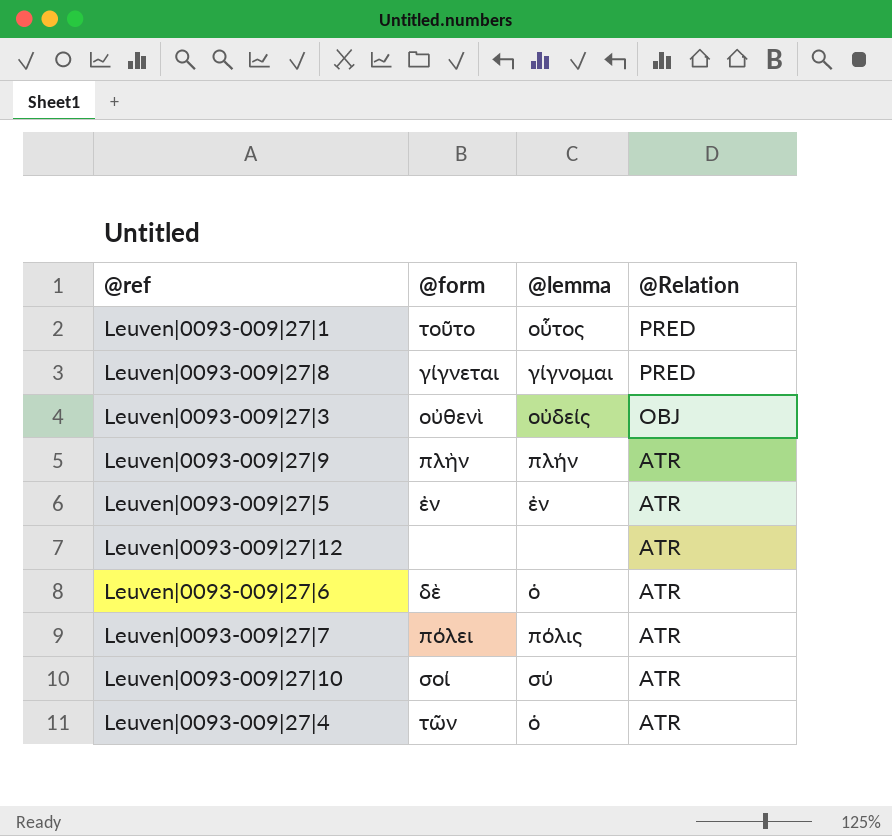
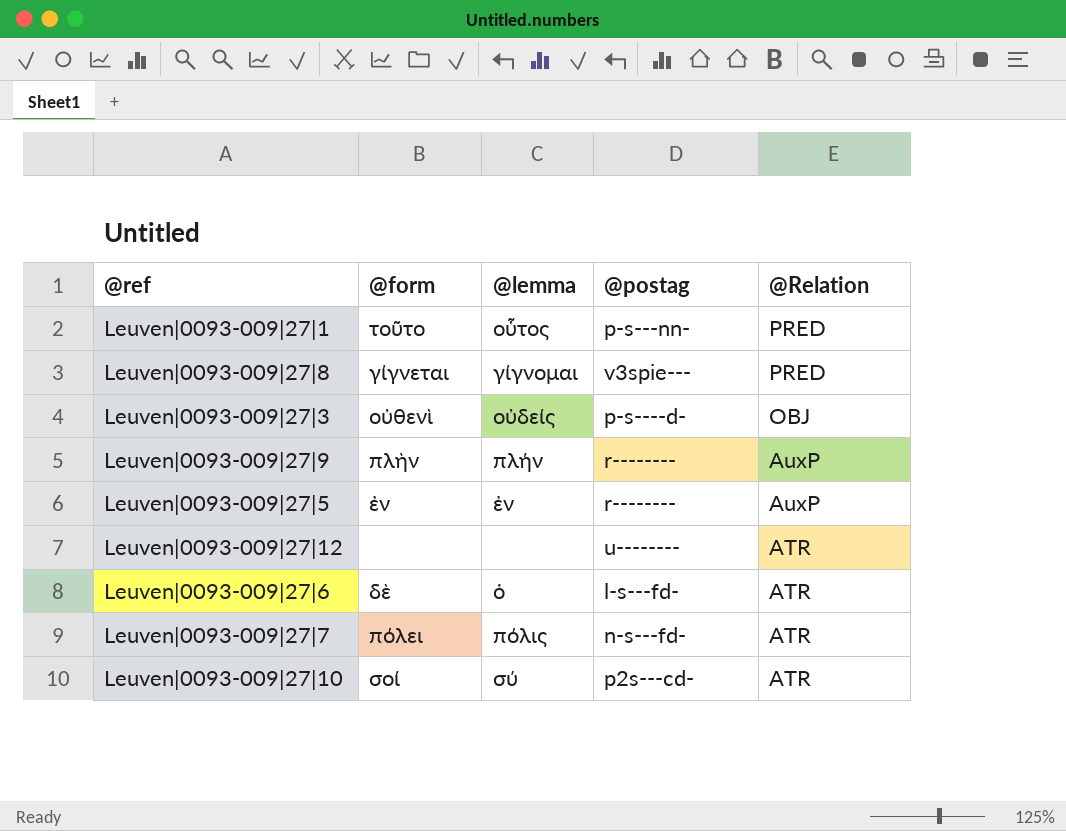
column @postag | position: none -> 4
row Leuven|0093-009|27|4: τῶν | ὁ | ATR -> none
Leuven|0093-009|27|9 | @Relation: ATR -> AuxP
Leuven|0093-009|27|5 | @Relation: ATR -> AuxP

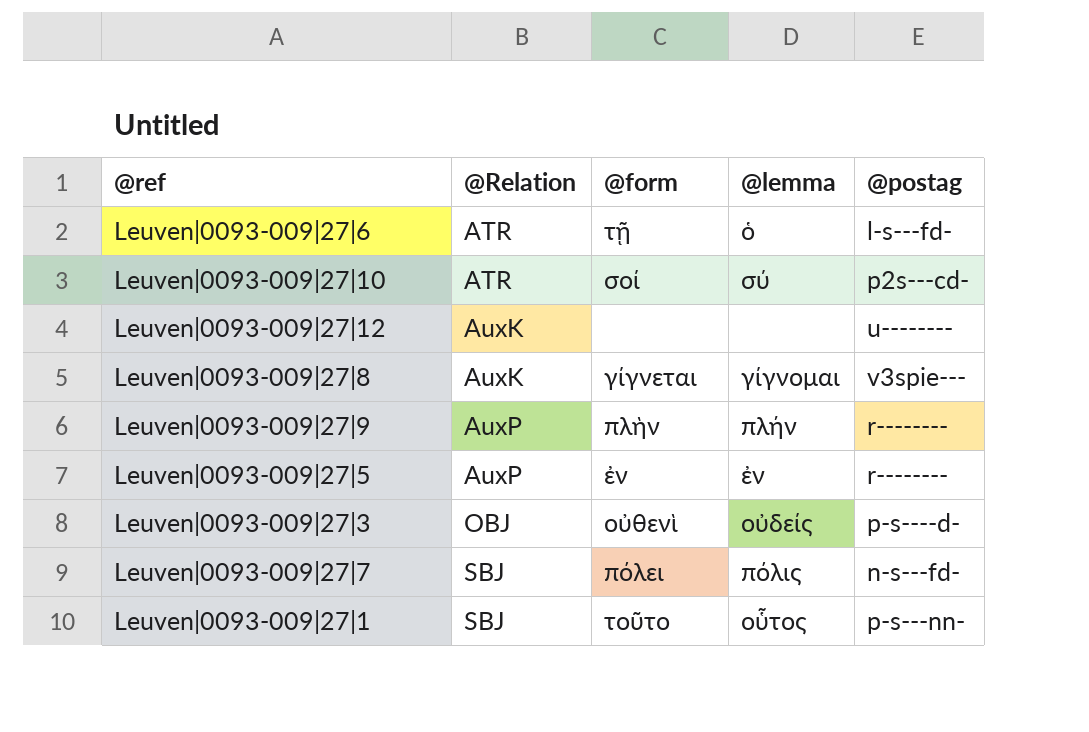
row order: @Relation descending -> @Relation ascending
column @Relation | position: 5 -> 2
Leuven|0093-009|27|6 | @form: δὲ -> τῇ
Leuven|0093-009|27|12 | @Relation: ATR -> AuxK
Leuven|0093-009|27|8 | @Relation: PRED -> AuxK
Leuven|0093-009|27|7 | @Relation: ATR -> SBJ
Leuven|0093-009|27|1 | @Relation: PRED -> SBJ

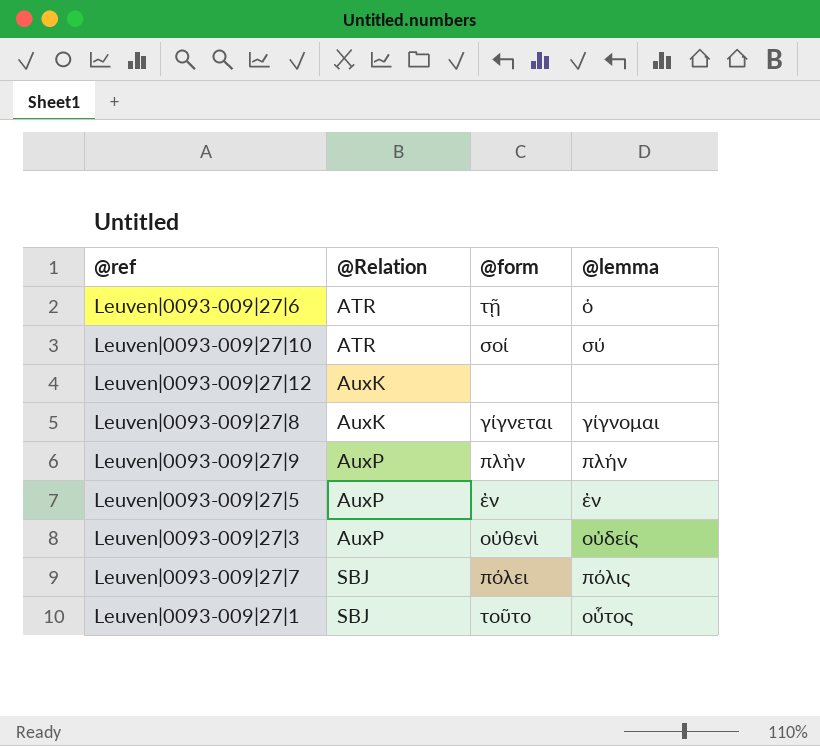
column @postag | position: 5 -> none
Leuven|0093-009|27|3 | @Relation: OBJ -> AuxP

